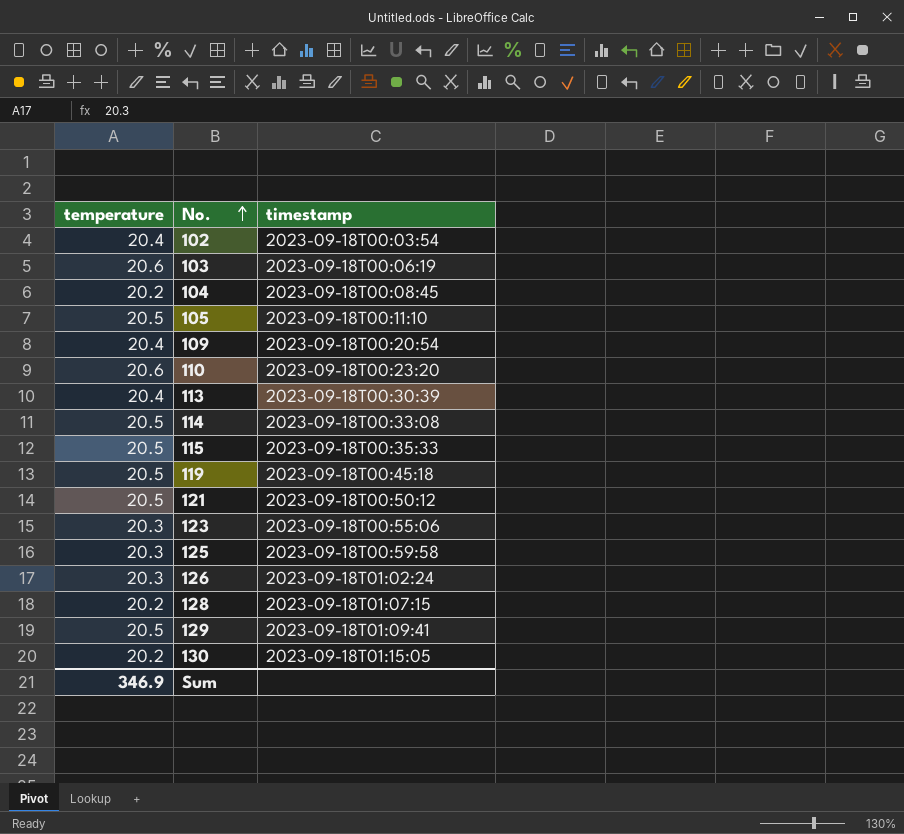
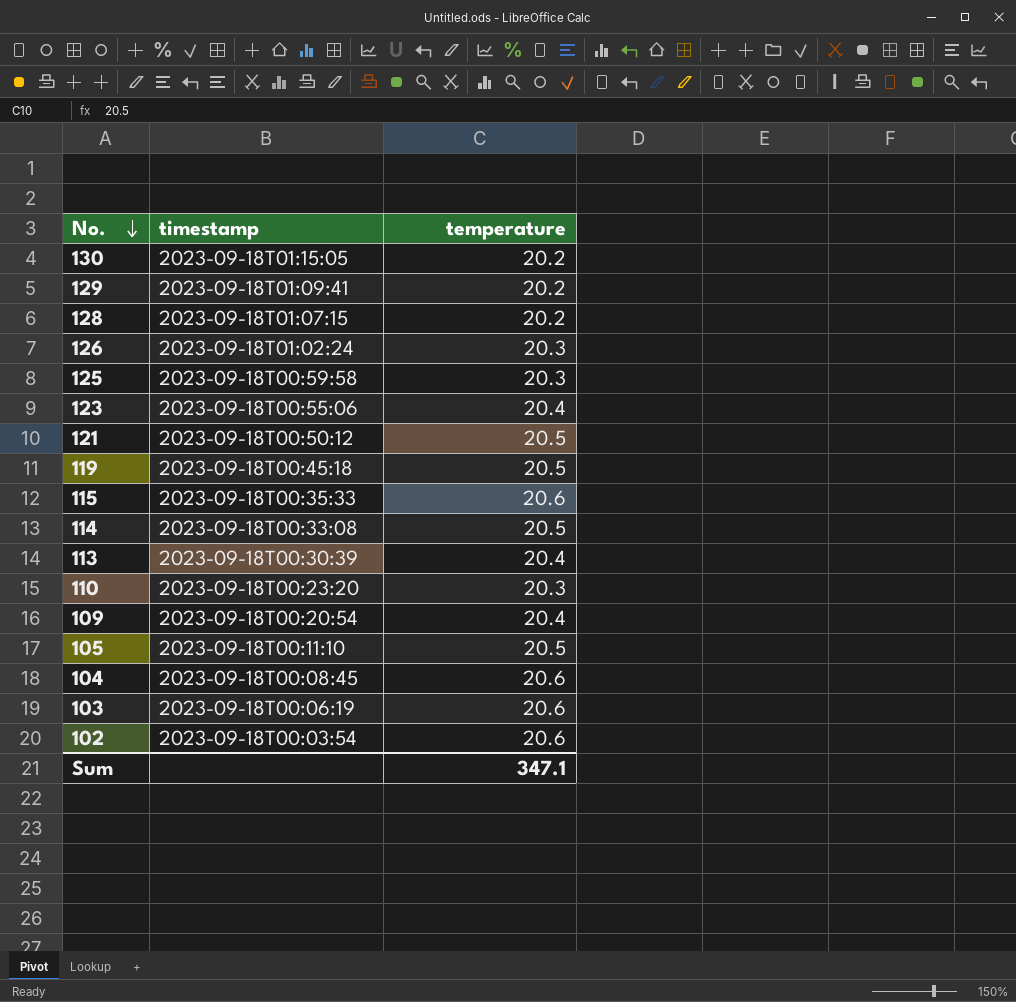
row order: No. ascending -> No. descending
column temperature | position: 1 -> 3
129 | temperature: 20.5 -> 20.2
123 | temperature: 20.3 -> 20.4
115 | temperature: 20.5 -> 20.6
110 | temperature: 20.6 -> 20.3
104 | temperature: 20.2 -> 20.6
102 | temperature: 20.4 -> 20.6
Sum | temperature: 346.9 -> 347.1

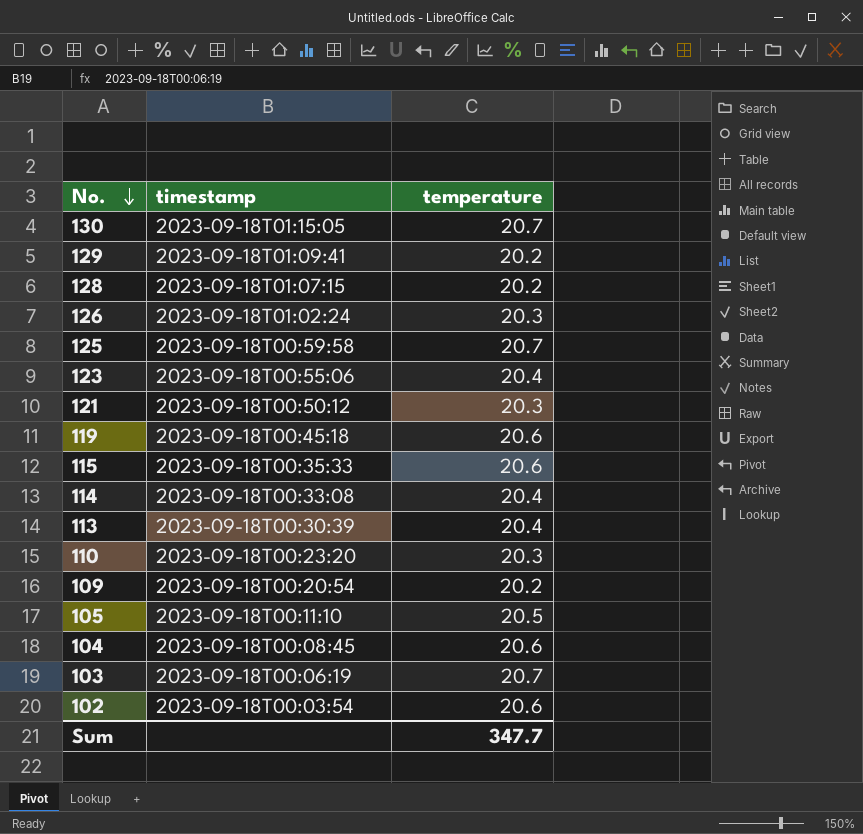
130 | temperature: 20.2 -> 20.7
125 | temperature: 20.3 -> 20.7
121 | temperature: 20.5 -> 20.3
119 | temperature: 20.5 -> 20.6
114 | temperature: 20.5 -> 20.4
109 | temperature: 20.4 -> 20.2
103 | temperature: 20.6 -> 20.7
Sum | temperature: 347.1 -> 347.7

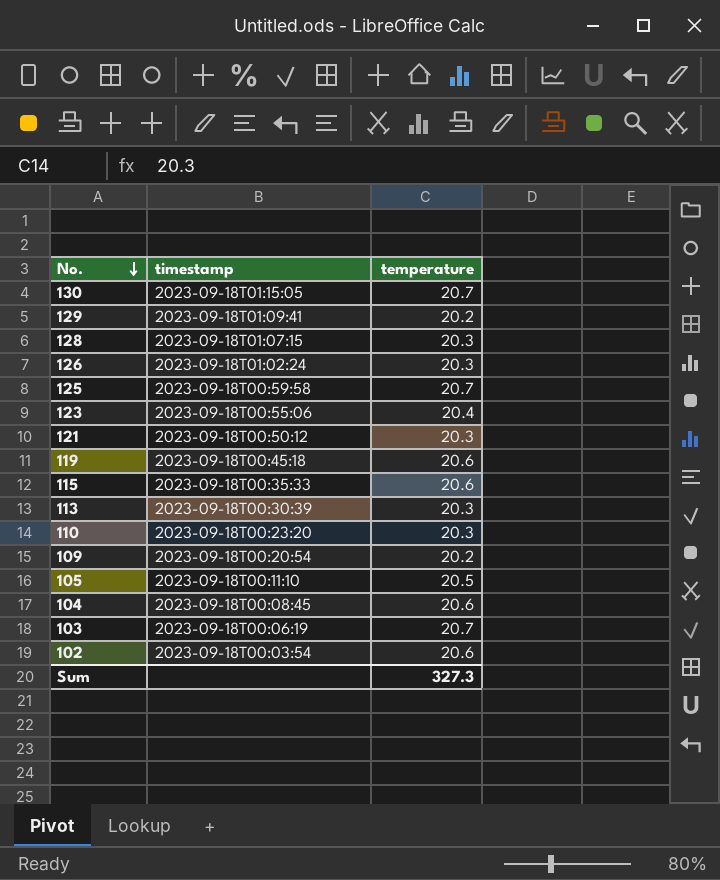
row 114: 2023-09-18T00:33:08 | 20.4 -> none
128 | temperature: 20.2 -> 20.3
113 | temperature: 20.4 -> 20.3
Sum | temperature: 347.7 -> 327.3

